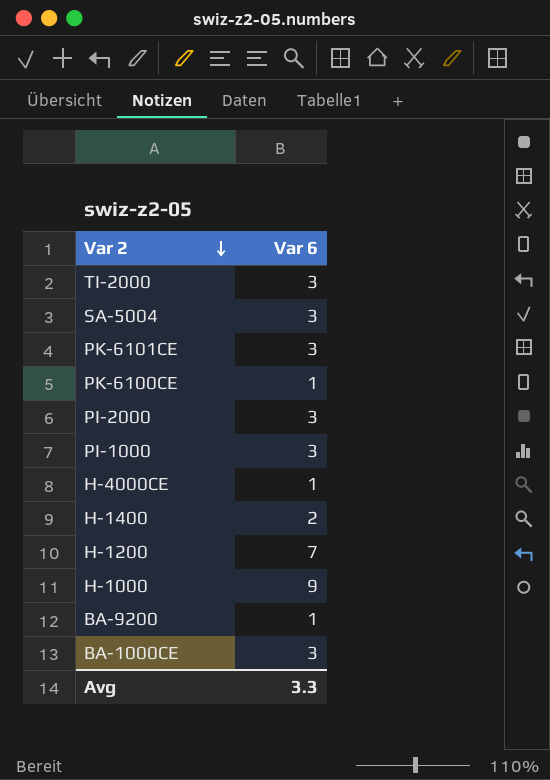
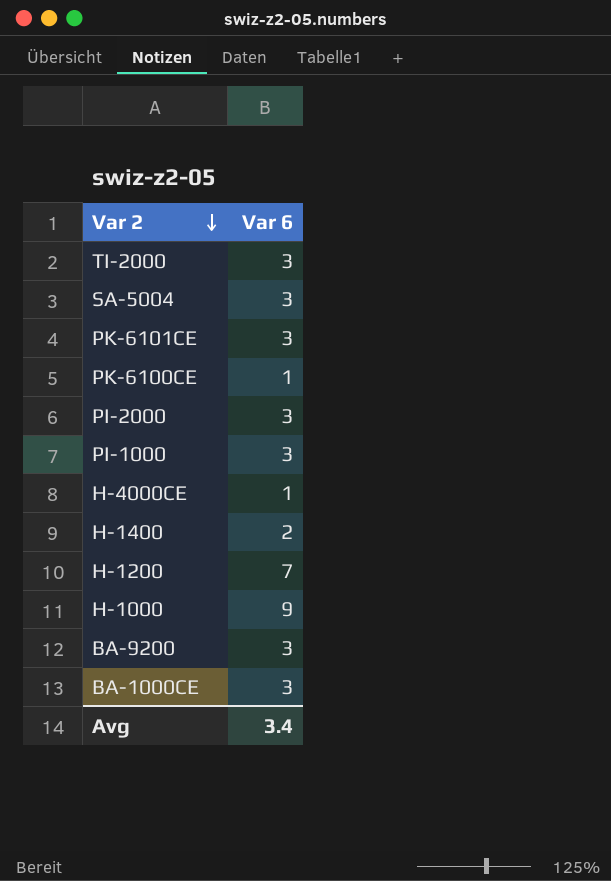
BA-9200 | Var 6: 1 -> 3
Avg | Var 6: 3.3 -> 3.4

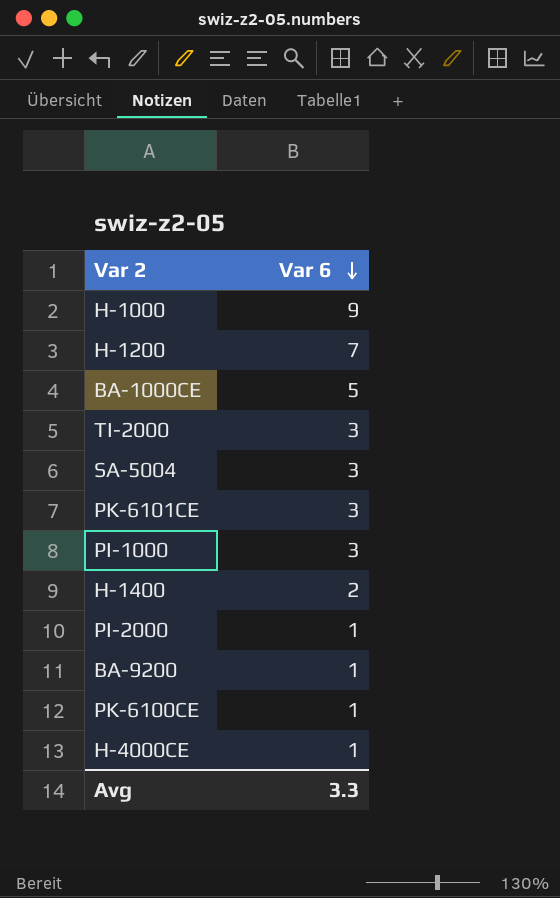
row order: Var 2 descending -> Var 6 descending
BA-1000CE | Var 6: 3 -> 5
PI-2000 | Var 6: 3 -> 1
BA-9200 | Var 6: 3 -> 1
Avg | Var 6: 3.4 -> 3.3

